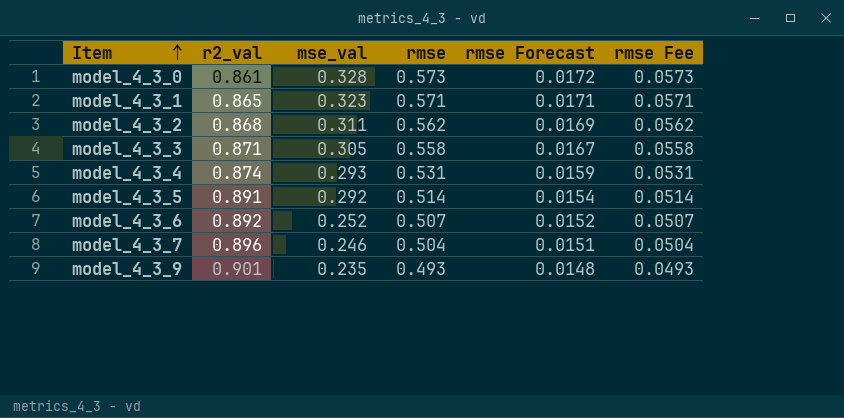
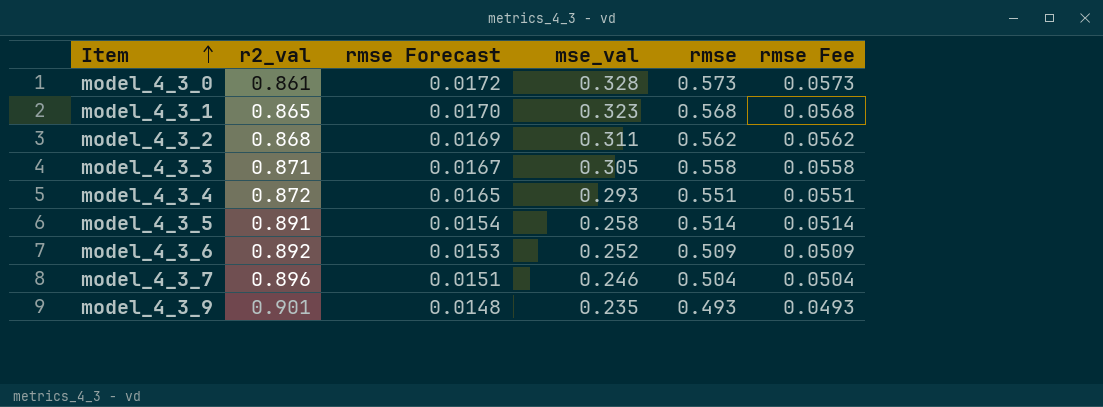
column rmse Forecast | position: 5 -> 3
model_4_3_1 | rmse Forecast: 0.0171 -> 0.0170
model_4_3_1 | rmse: 0.571 -> 0.568
model_4_3_1 | rmse Fee: 0.0571 -> 0.0568
model_4_3_4 | r2_val: 0.874 -> 0.872
model_4_3_4 | rmse Forecast: 0.0159 -> 0.0165
model_4_3_4 | rmse: 0.531 -> 0.551
model_4_3_4 | rmse Fee: 0.0531 -> 0.0551
model_4_3_5 | mse_val: 0.292 -> 0.258
model_4_3_6 | rmse Forecast: 0.0152 -> 0.0153
model_4_3_6 | rmse: 0.507 -> 0.509
model_4_3_6 | rmse Fee: 0.0507 -> 0.0509

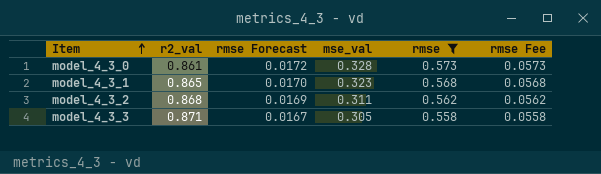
filter: none -> rmse >= 0.558

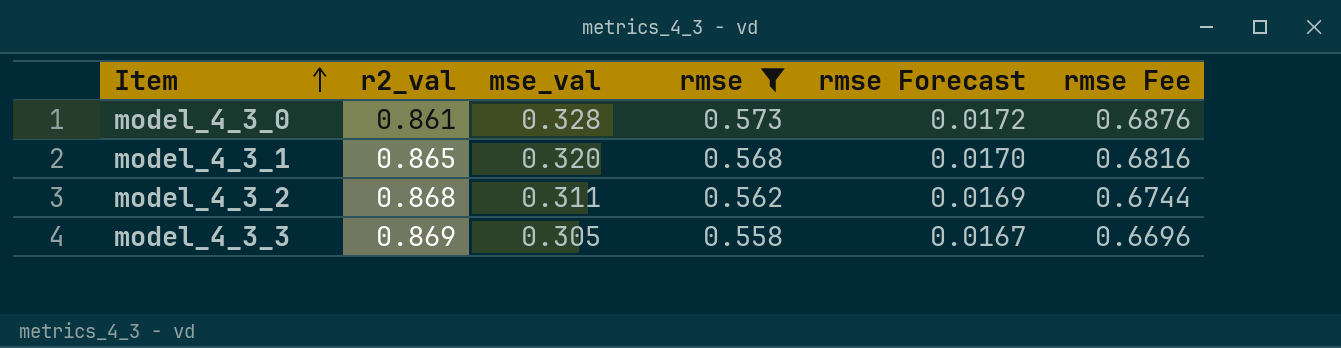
column rmse Forecast | position: 3 -> 5
column rmse Fee | formula: [rmse] * 0.1 -> [rmse] * 1.2
model_4_3_1 | mse_val: 0.323 -> 0.320
model_4_3_3 | r2_val: 0.871 -> 0.869

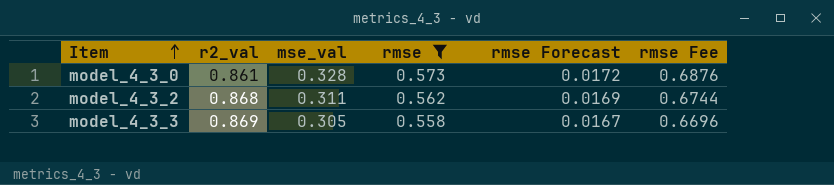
row model_4_3_1: 0.865 | 0.320 | 0.568 | 0.0170 | 0.6816 -> none

